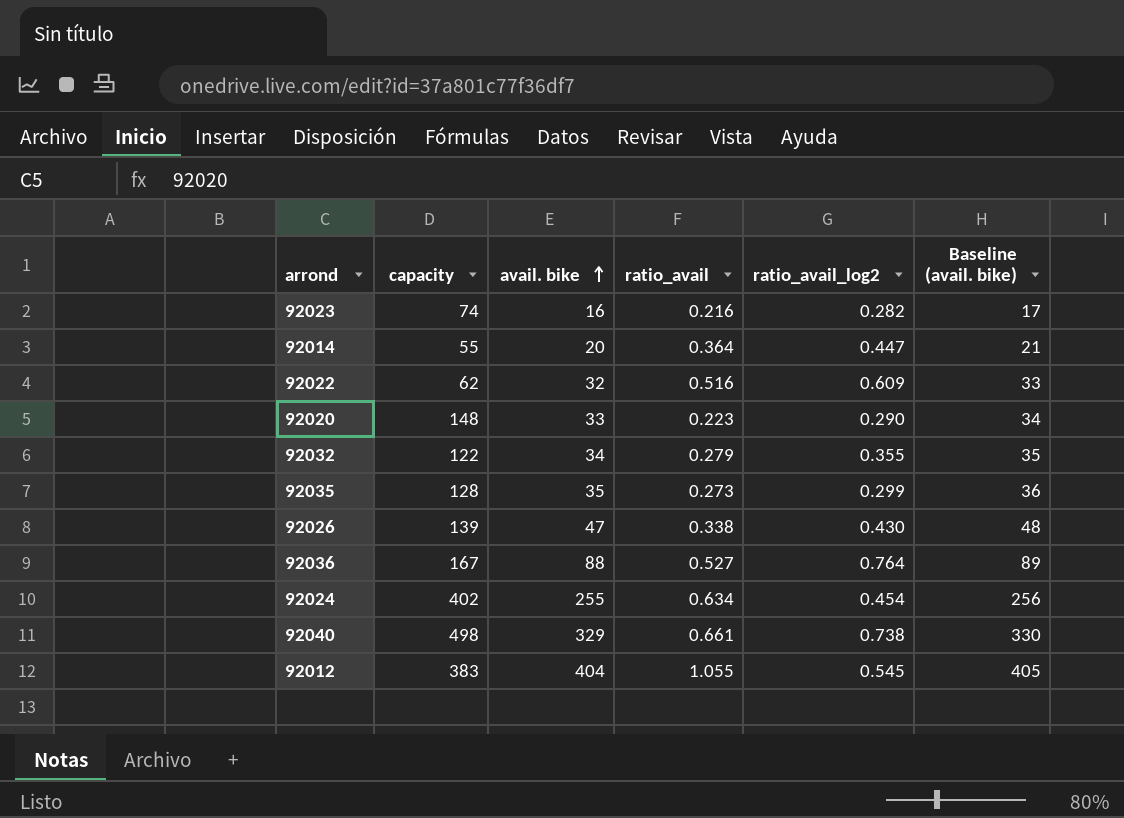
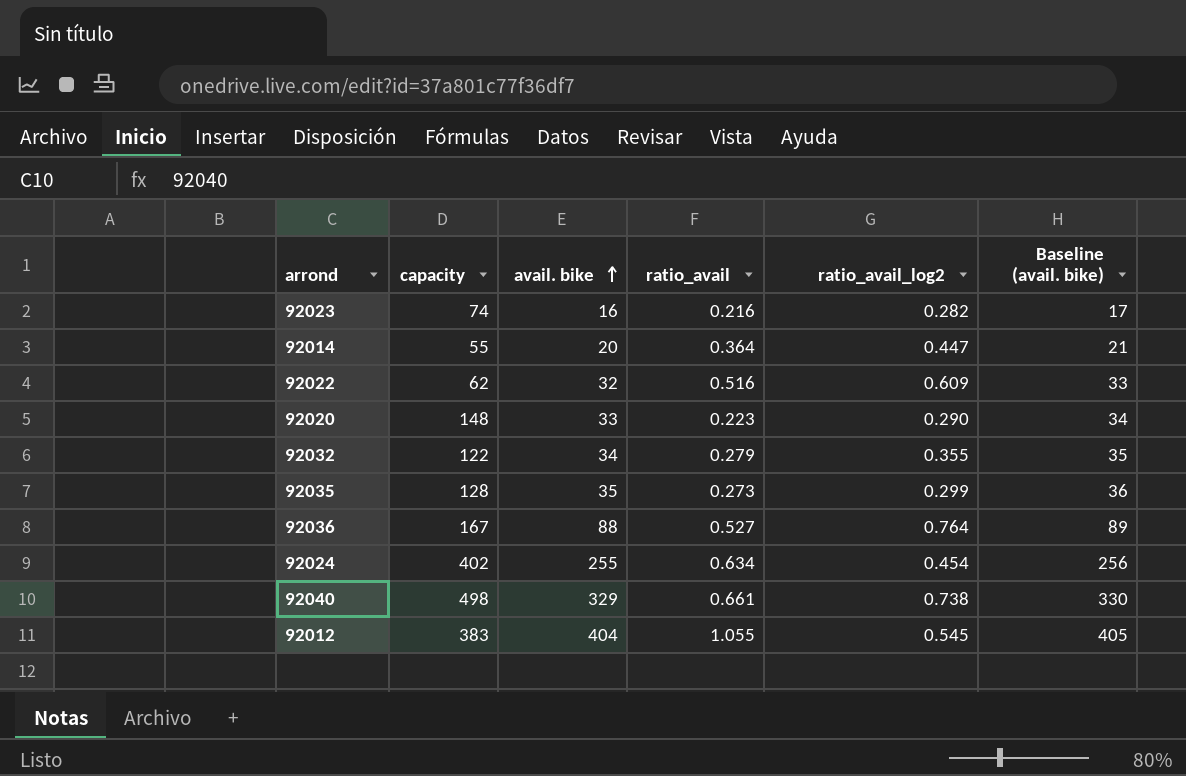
row 92026: 139 | 47 | 0.338 | 0.430 | 48 -> none

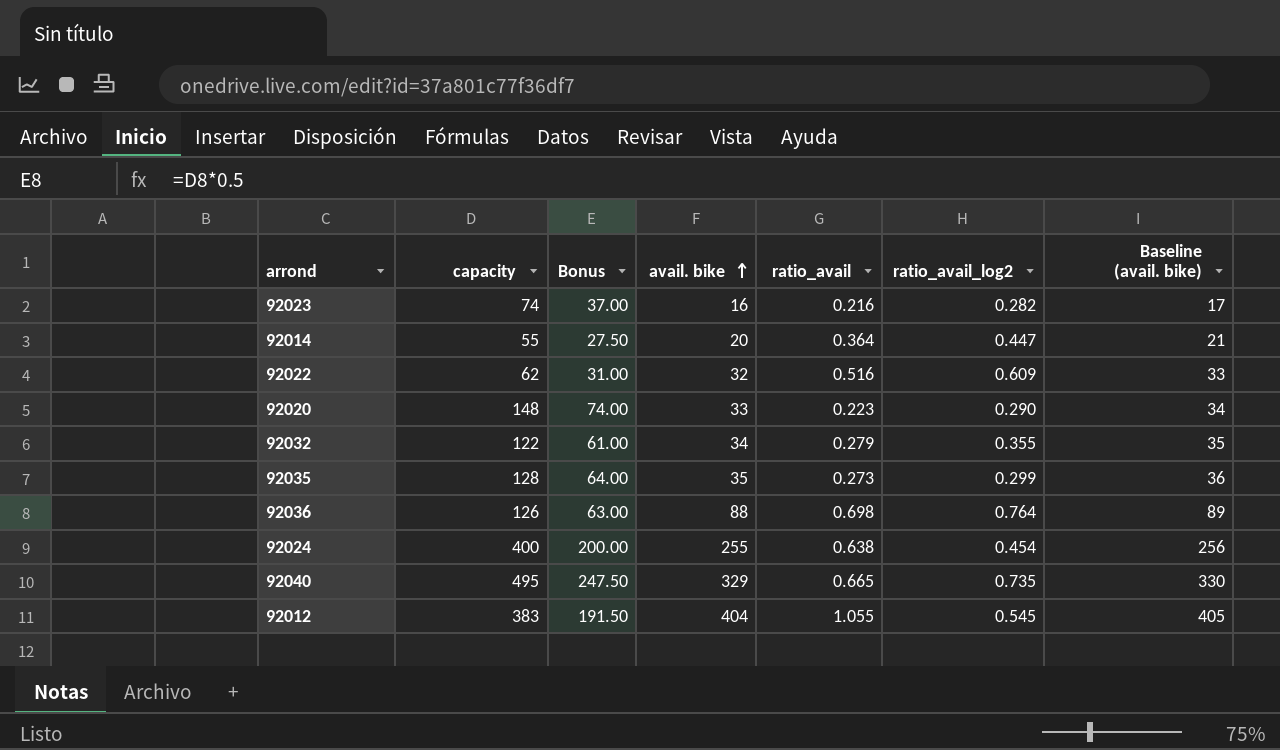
column Bonus | formula: none -> [capacity] * 0.5
92036 | capacity: 167 -> 126
92036 | ratio_avail: 0.527 -> 0.698
92024 | capacity: 402 -> 400
92024 | ratio_avail: 0.634 -> 0.638
92040 | capacity: 498 -> 495
92040 | ratio_avail: 0.661 -> 0.665
92040 | ratio_avail_log2: 0.738 -> 0.735

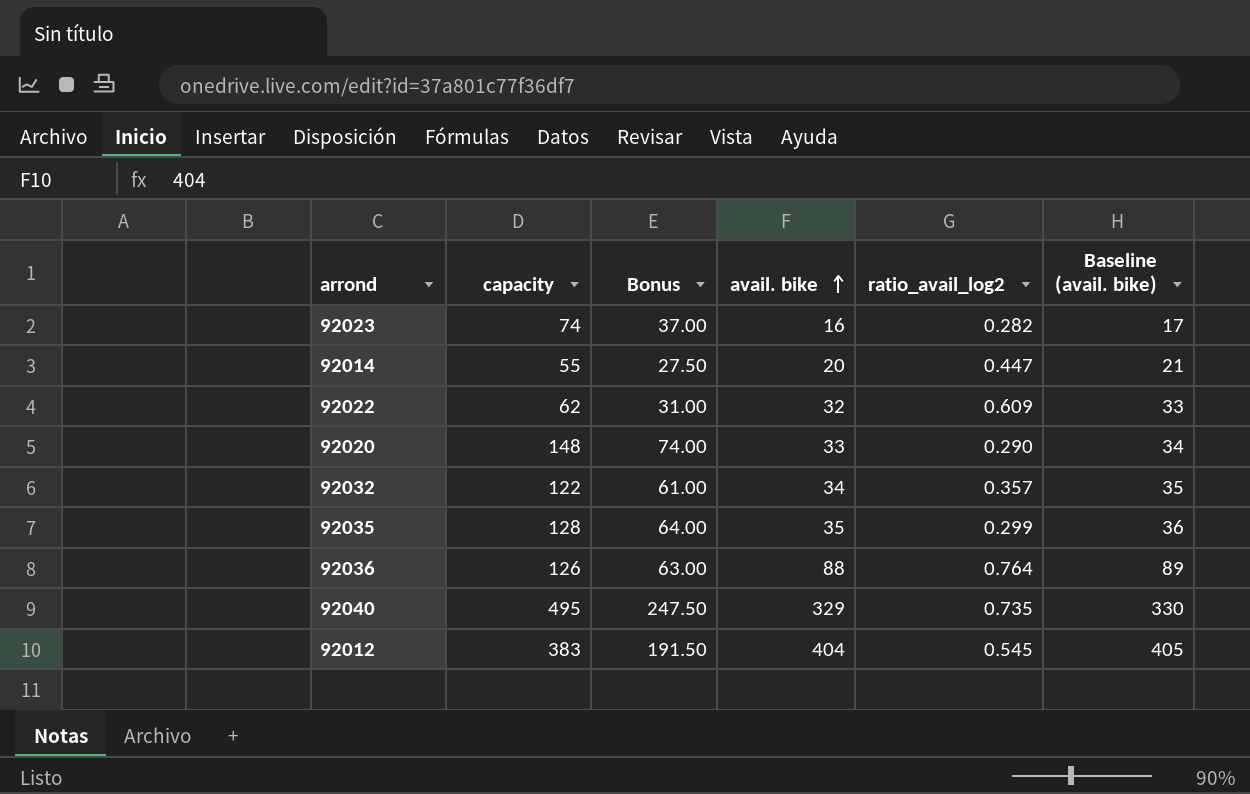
column ratio_avail | formula: [avail. bike] / [capacity] -> none
row 92024: 400 | 200.00 | 255 | 0.638 | 0.454 | 256 -> none
92032 | ratio_avail_log2: 0.355 -> 0.357

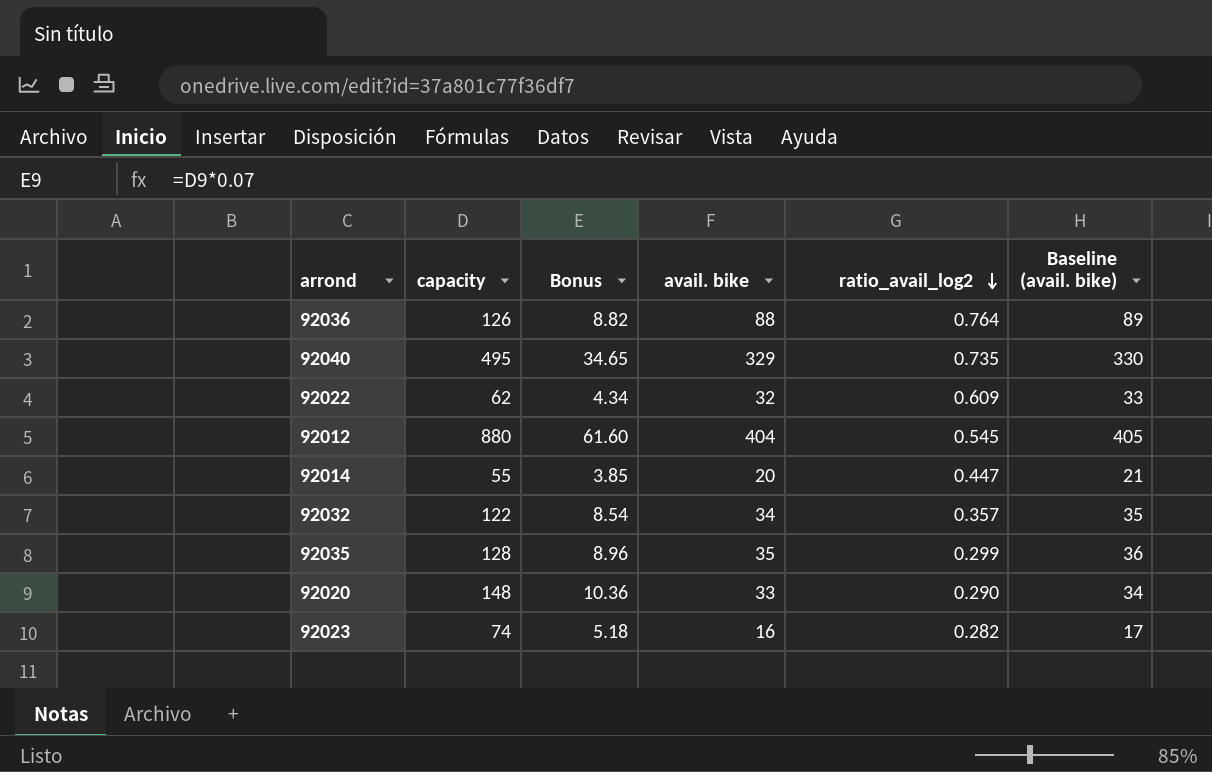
row order: avail. bike ascending -> ratio_avail_log2 descending
column Bonus | formula: [capacity] * 0.5 -> [capacity] * 0.07
92012 | capacity: 383 -> 880

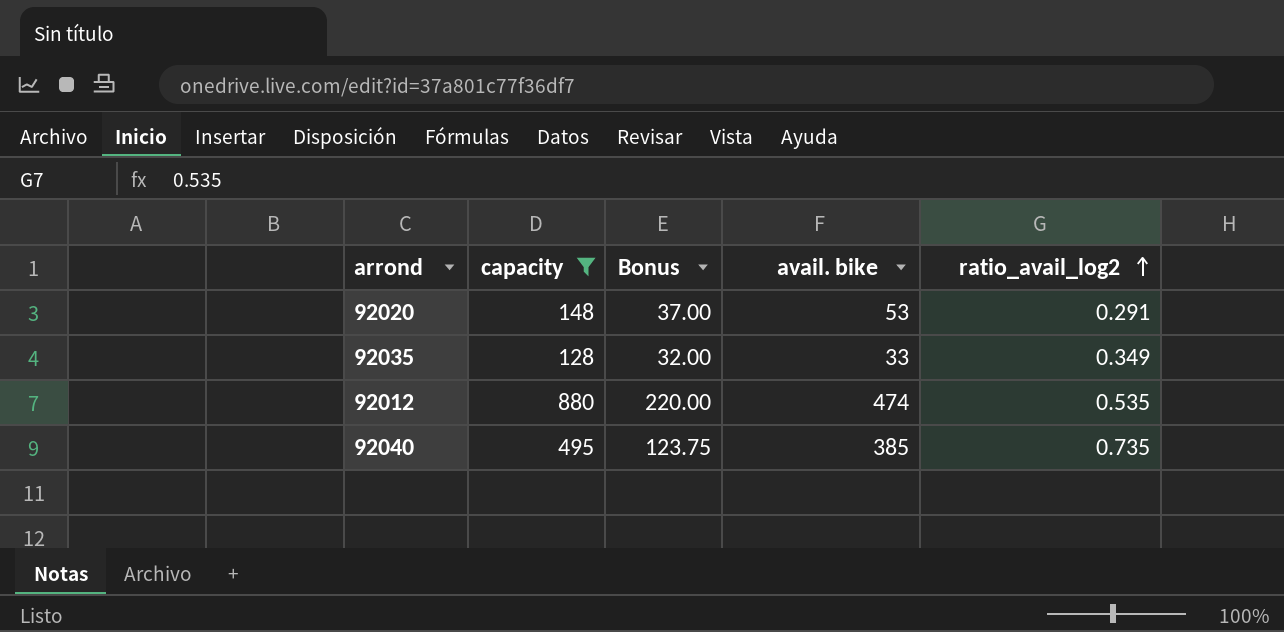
filter: none -> capacity >= 128
row order: ratio_avail_log2 descending -> ratio_avail_log2 ascending
column Baseline (avail. bike) | formula: [avail. bike] + 1 -> none
column Bonus | formula: [capacity] * 0.07 -> [capacity] * 0.25
92020 | avail. bike: 33 -> 53
92020 | ratio_avail_log2: 0.290 -> 0.291
92035 | avail. bike: 35 -> 33
92035 | ratio_avail_log2: 0.299 -> 0.349
92012 | avail. bike: 404 -> 474
92012 | ratio_avail_log2: 0.545 -> 0.535
92040 | avail. bike: 329 -> 385

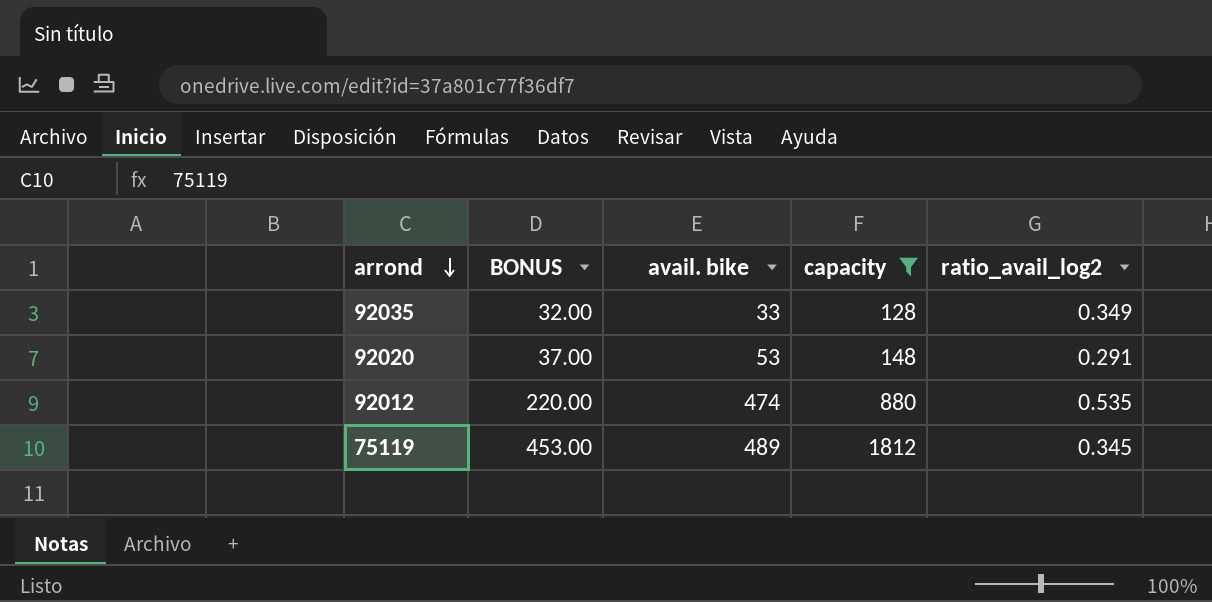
row order: ratio_avail_log2 ascending -> arrond descending
column name: Bonus -> BONUS
column capacity | position: 2 -> 4
row 92040: 495 | 123.75 | 385 | 0.735 -> none
row 75119: none -> 453.00 | 489 | 1812 | 0.345

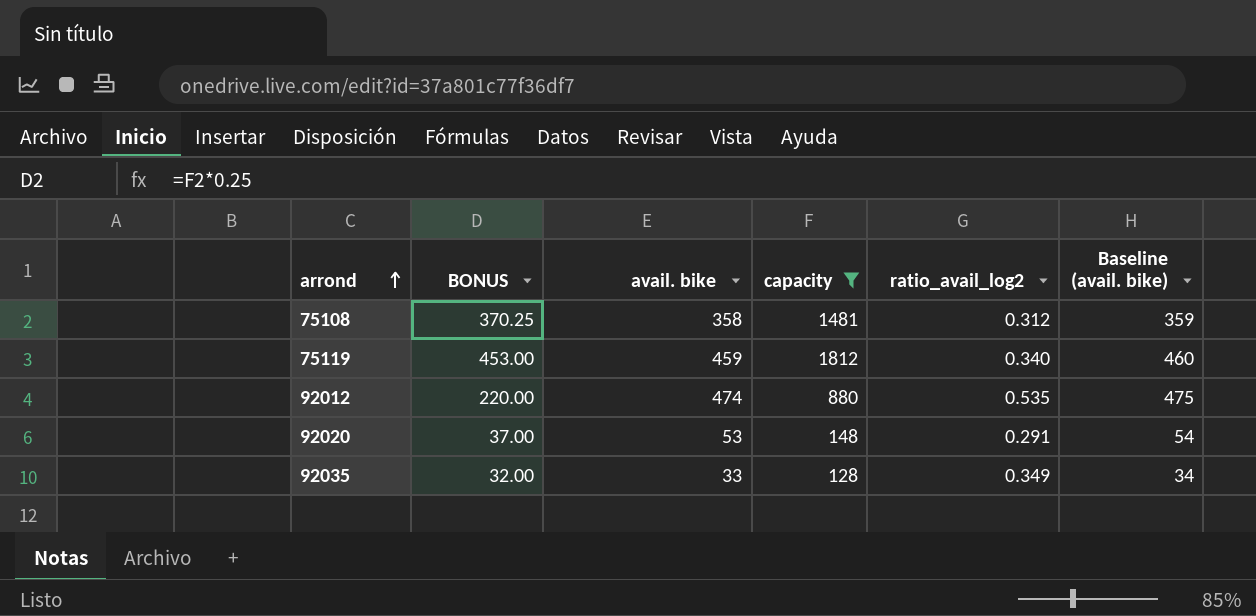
row order: arrond descending -> arrond ascending
column Baseline (avail. bike) | formula: none -> [avail. bike] + 1
row 75108: none -> 370.25 | 358 | 1481 | 0.312 | 359
75119 | avail. bike: 489 -> 459
75119 | ratio_avail_log2: 0.345 -> 0.340

